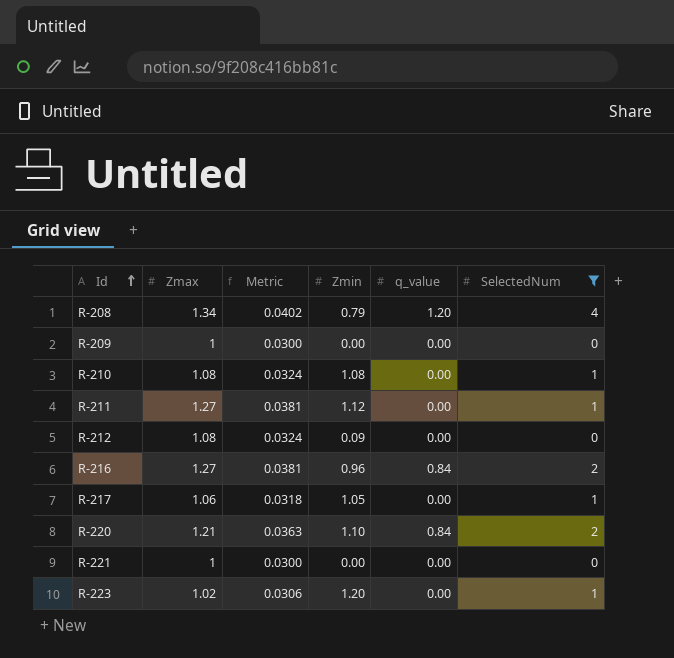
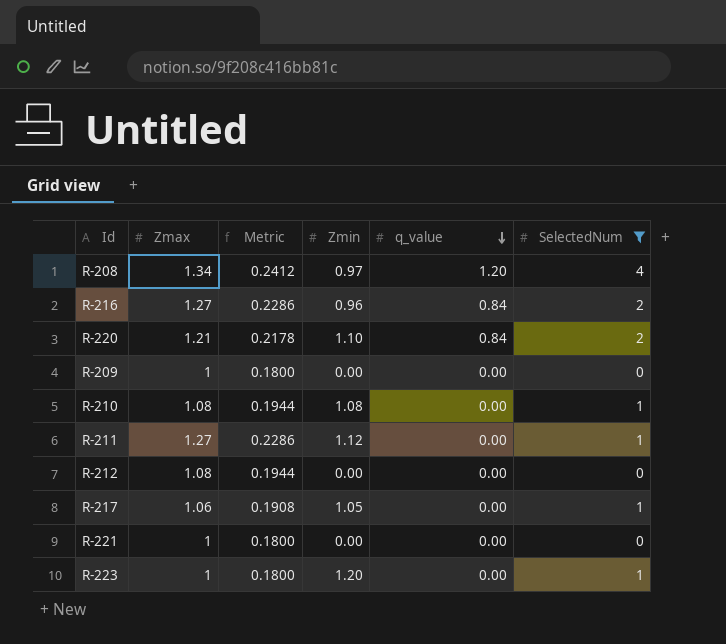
row order: Id ascending -> q_value descending
column Metric | formula: [Zmax] * 0.03 -> [Zmax] * 0.18
R-208 | Zmin: 0.79 -> 0.97
R-212 | Zmin: 0.09 -> 0.00
R-223 | Zmax: 1.02 -> 1

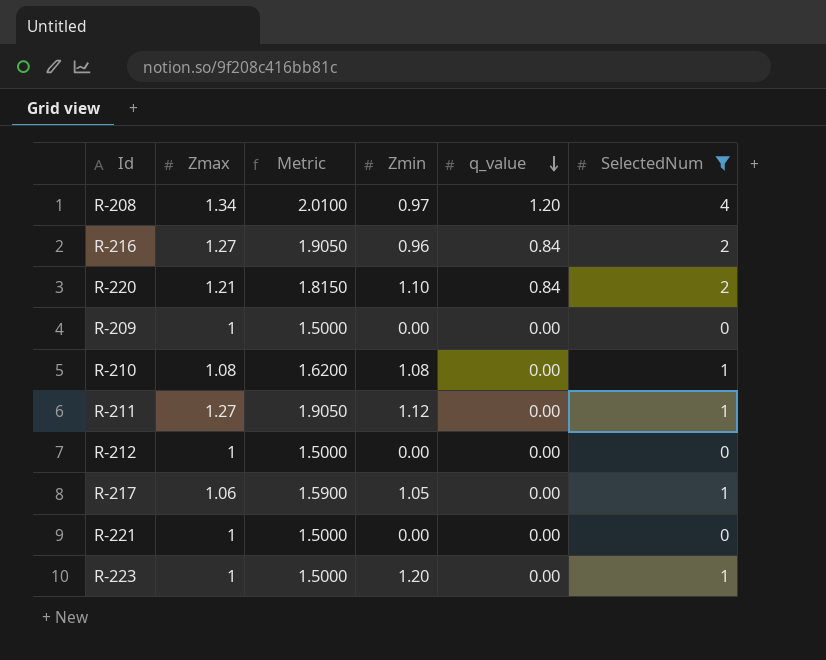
column Metric | formula: [Zmax] * 0.18 -> [Zmax] * 1.5
R-212 | Zmax: 1.08 -> 1

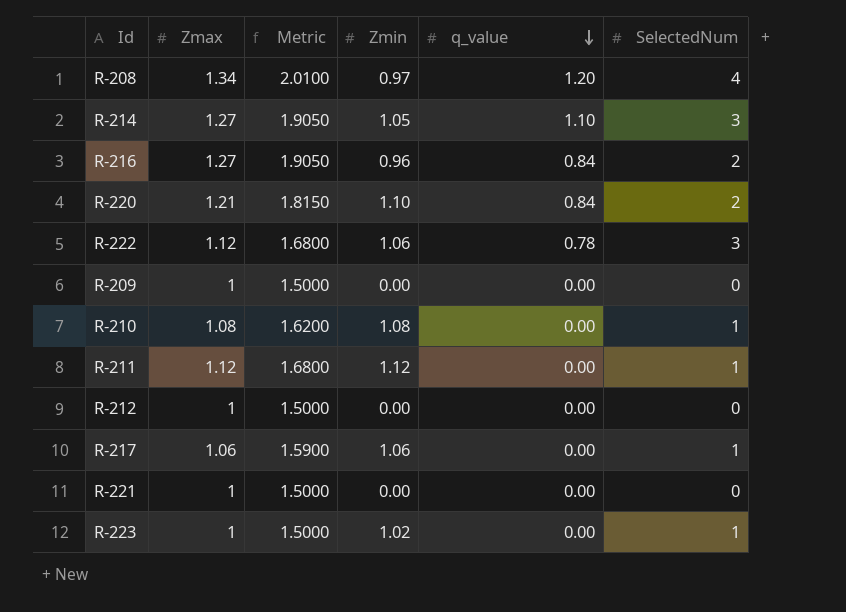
filter: SelectedNum != 3 -> none
R-211 | Zmax: 1.27 -> 1.12
R-211 | Metric: 1.9050 -> 1.6800
R-217 | Zmin: 1.05 -> 1.06
R-223 | Zmin: 1.20 -> 1.02

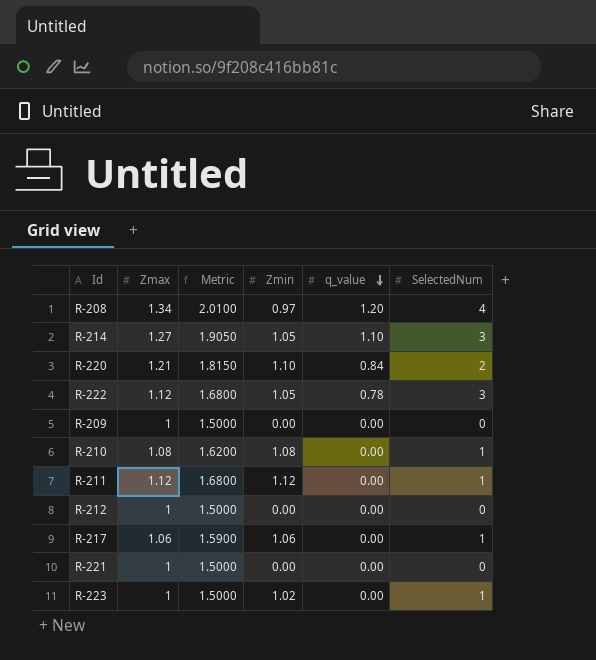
row R-216: 1.27 | 1.9050 | 0.96 | 0.84 | 2 -> none
R-222 | Zmin: 1.06 -> 1.05

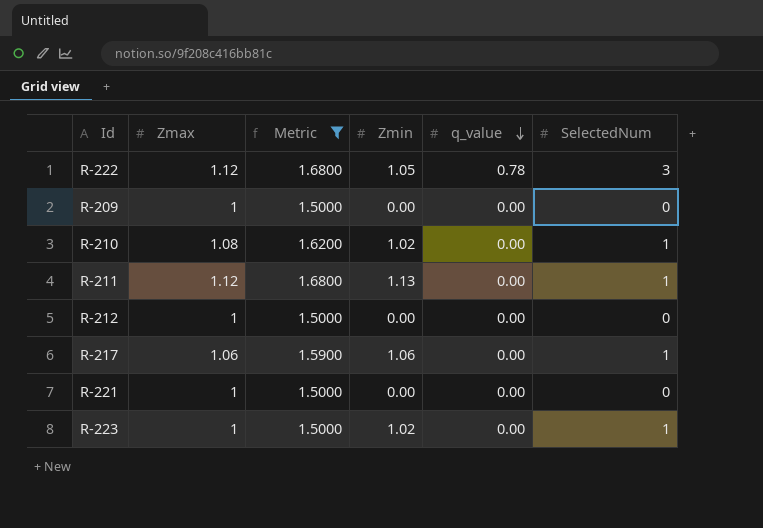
filter: none -> Metric <= 1.6800
R-210 | Zmin: 1.08 -> 1.02
R-211 | Zmin: 1.12 -> 1.13

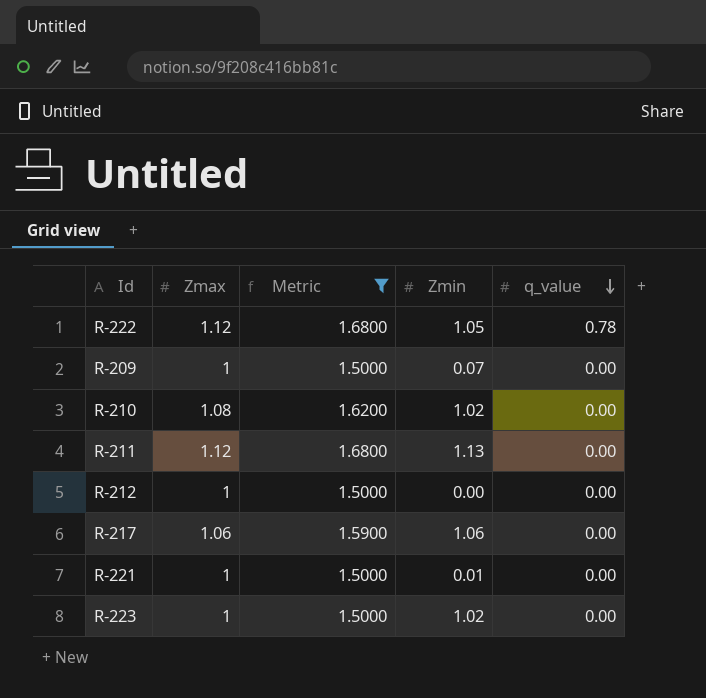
column SelectedNum | position: 6 -> none
R-209 | Zmin: 0.00 -> 0.07
R-221 | Zmin: 0.00 -> 0.01

